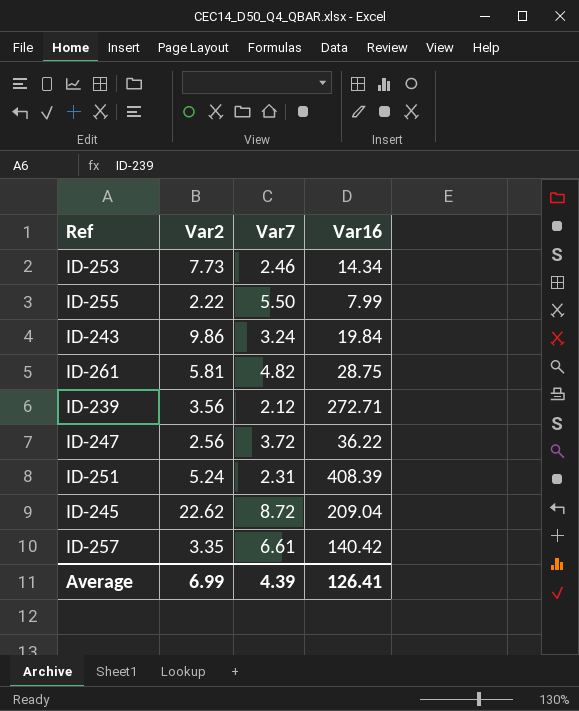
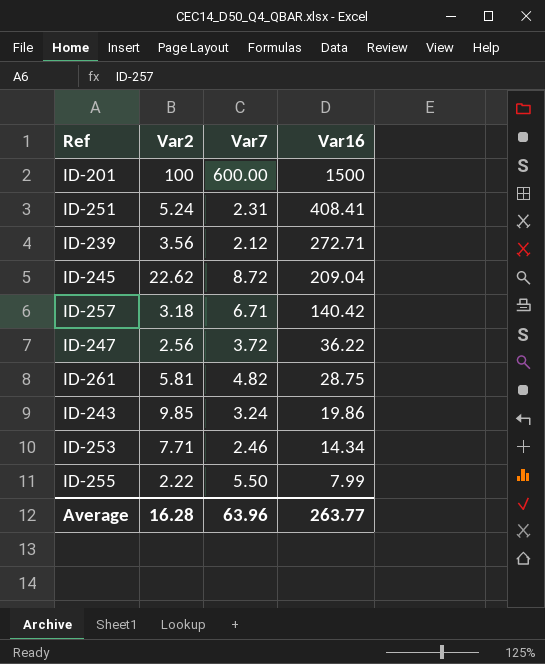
row order: none -> Var16 descending
row ID-201: none -> 100 | 600.00 | 1500
ID-251 | Var16: 408.39 -> 408.41
ID-257 | Var2: 3.35 -> 3.18
ID-257 | Var7: 6.61 -> 6.71
ID-243 | Var2: 9.86 -> 9.85
ID-243 | Var16: 19.84 -> 19.86
ID-253 | Var2: 7.73 -> 7.71
Average | Var2: 6.99 -> 16.28
Average | Var7: 4.39 -> 63.96
Average | Var16: 126.41 -> 263.77

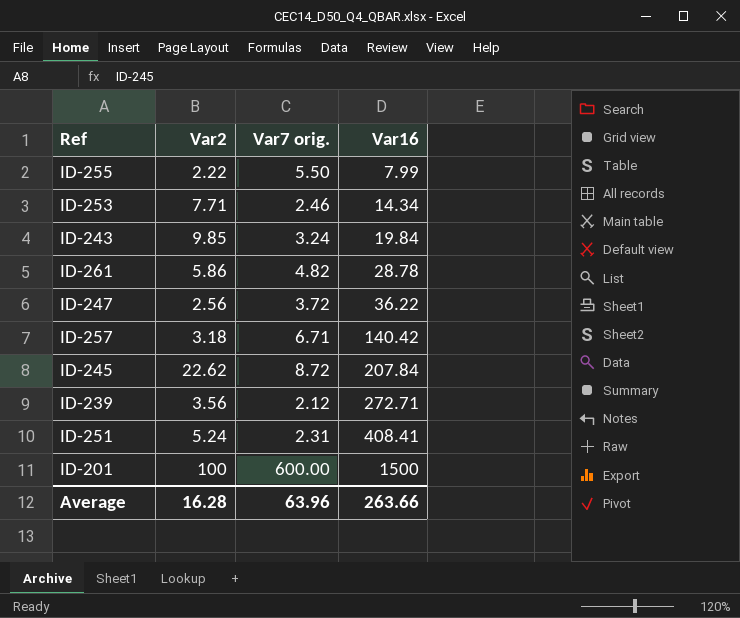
row order: Var16 descending -> Var16 ascending
column name: Var7 -> Var7 orig.
ID-243 | Var16: 19.86 -> 19.84
ID-261 | Var2: 5.81 -> 5.86
ID-261 | Var16: 28.75 -> 28.78
ID-245 | Var16: 209.04 -> 207.84
Average | Var16: 263.77 -> 263.66

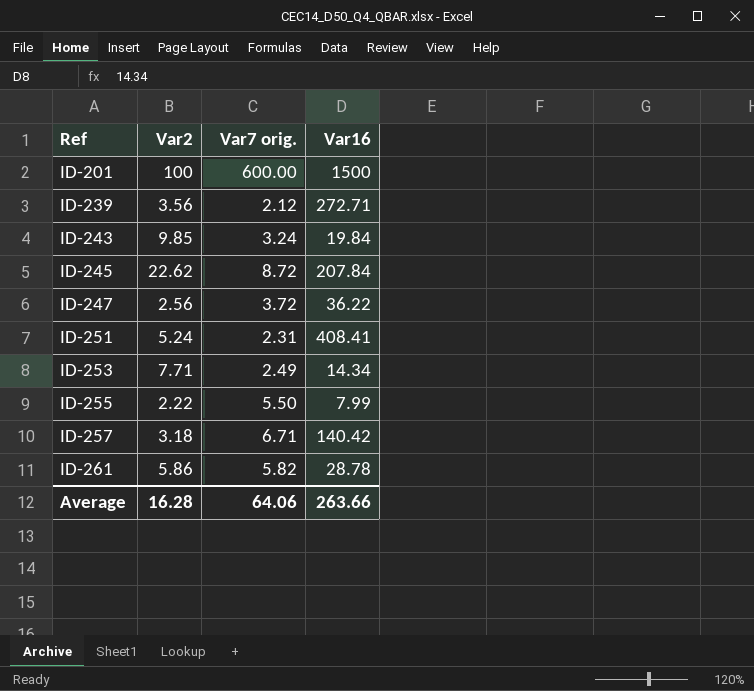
row order: Var16 ascending -> Ref ascending
ID-253 | Var7 orig.: 2.46 -> 2.49
ID-261 | Var7 orig.: 4.82 -> 5.82
Average | Var7 orig.: 63.96 -> 64.06

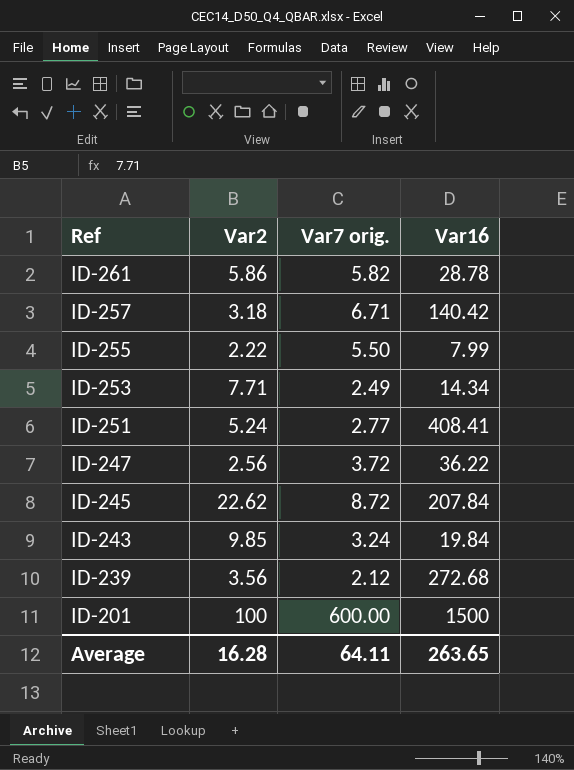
row order: Ref ascending -> Ref descending
ID-251 | Var7 orig.: 2.31 -> 2.77
ID-239 | Var16: 272.71 -> 272.68
Average | Var7 orig.: 64.06 -> 64.11
Average | Var16: 263.66 -> 263.65

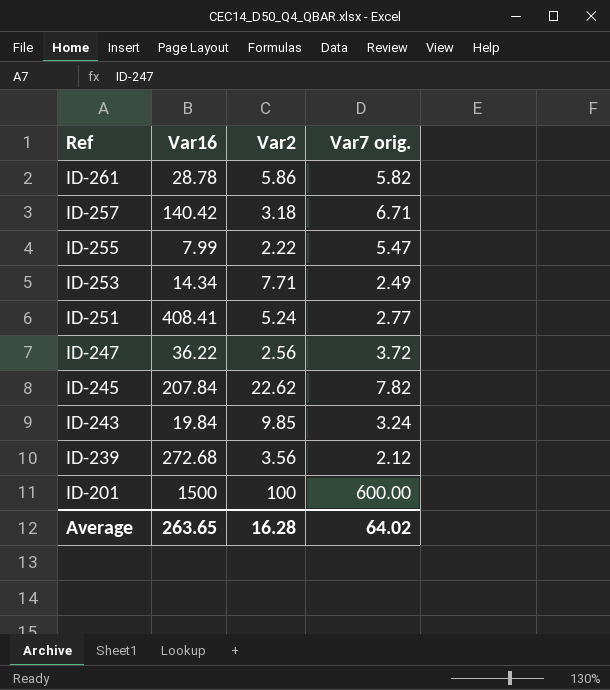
column Var16 | position: 4 -> 2
ID-255 | Var7 orig.: 5.50 -> 5.47
ID-245 | Var7 orig.: 8.72 -> 7.82
Average | Var7 orig.: 64.11 -> 64.02

